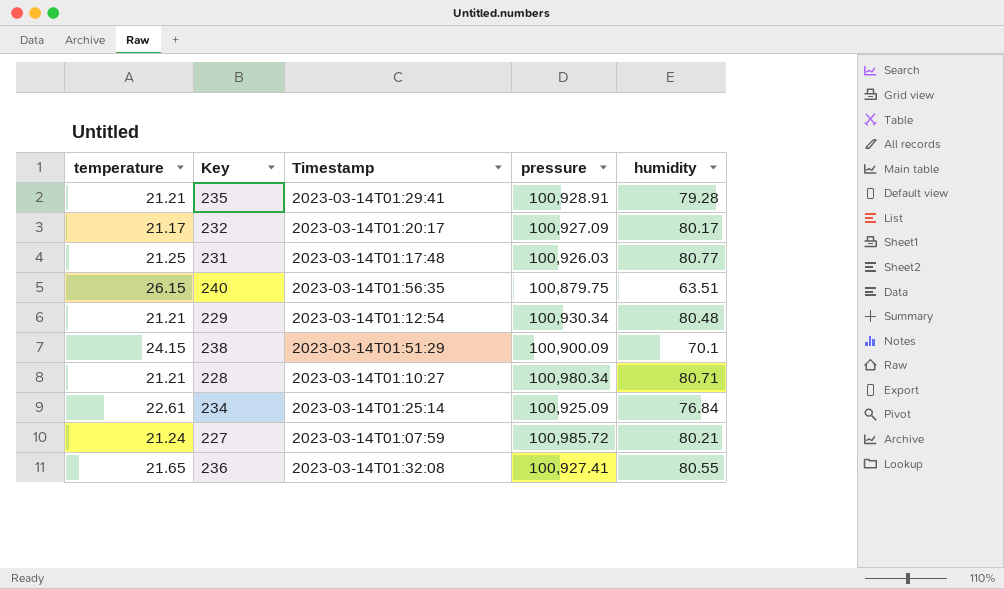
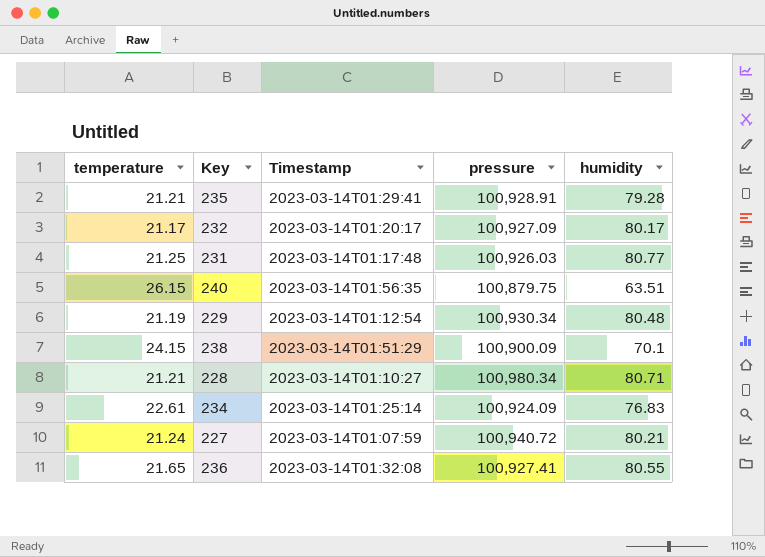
229 | temperature: 21.21 -> 21.19
234 | pressure: 100,925.09 -> 100,924.09
234 | humidity: 76.84 -> 76.83
227 | pressure: 100,985.72 -> 100,940.72

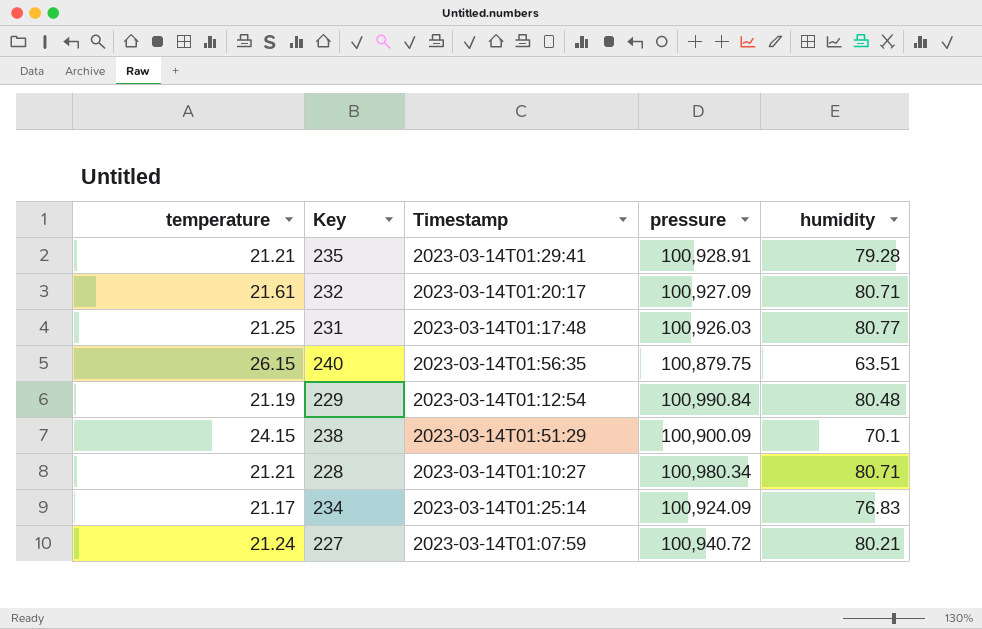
row 236: 21.65 | 2023-03-14T01:32:08 | 100,927.41 | 80.55 -> none
232 | temperature: 21.17 -> 21.61
232 | humidity: 80.17 -> 80.71
229 | pressure: 100,930.34 -> 100,990.84
234 | temperature: 22.61 -> 21.17

